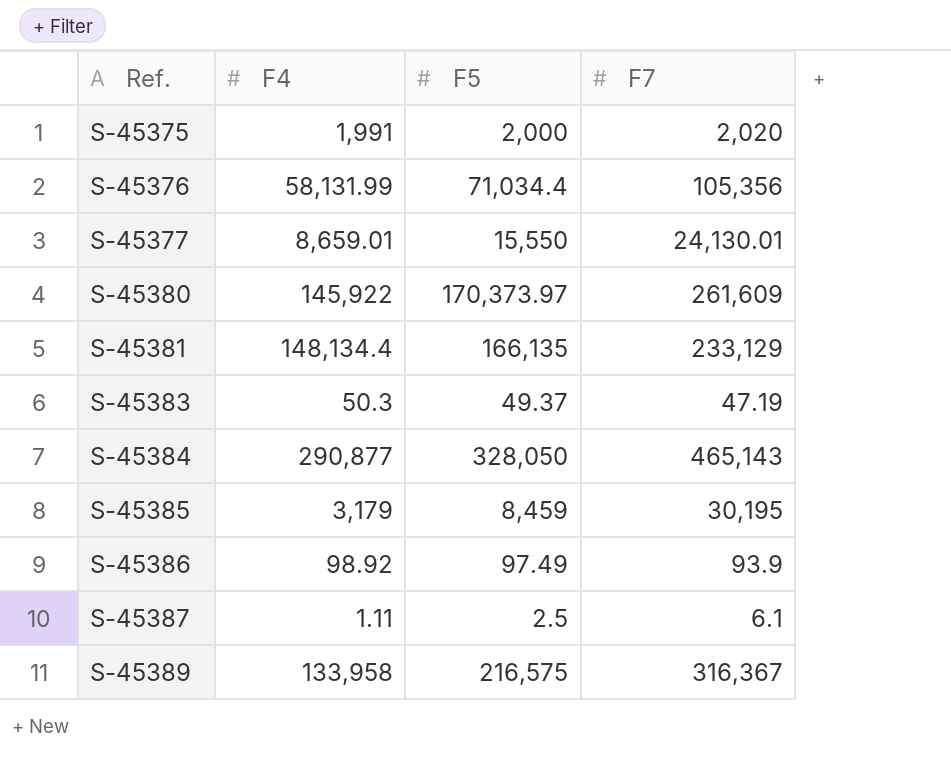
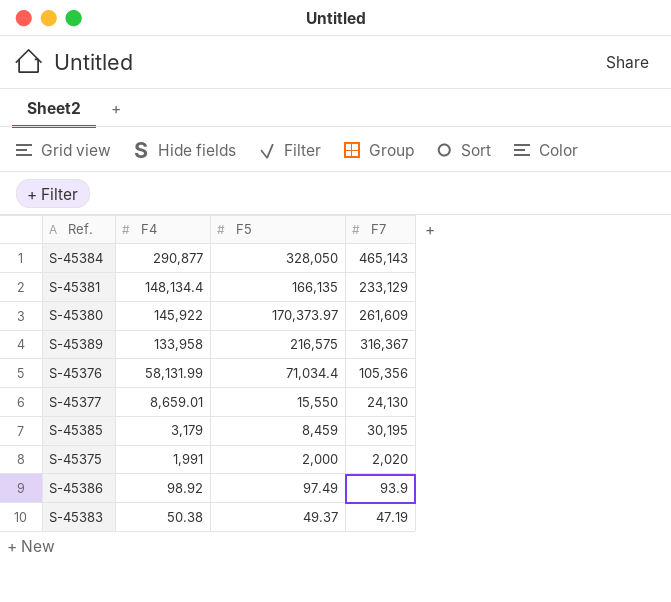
row order: Ref. ascending -> F4 descending
row S-45387: 1.11 | 2.5 | 6.1 -> none
S-45377 | F7: 24,130.01 -> 24,130
S-45383 | F4: 50.3 -> 50.38

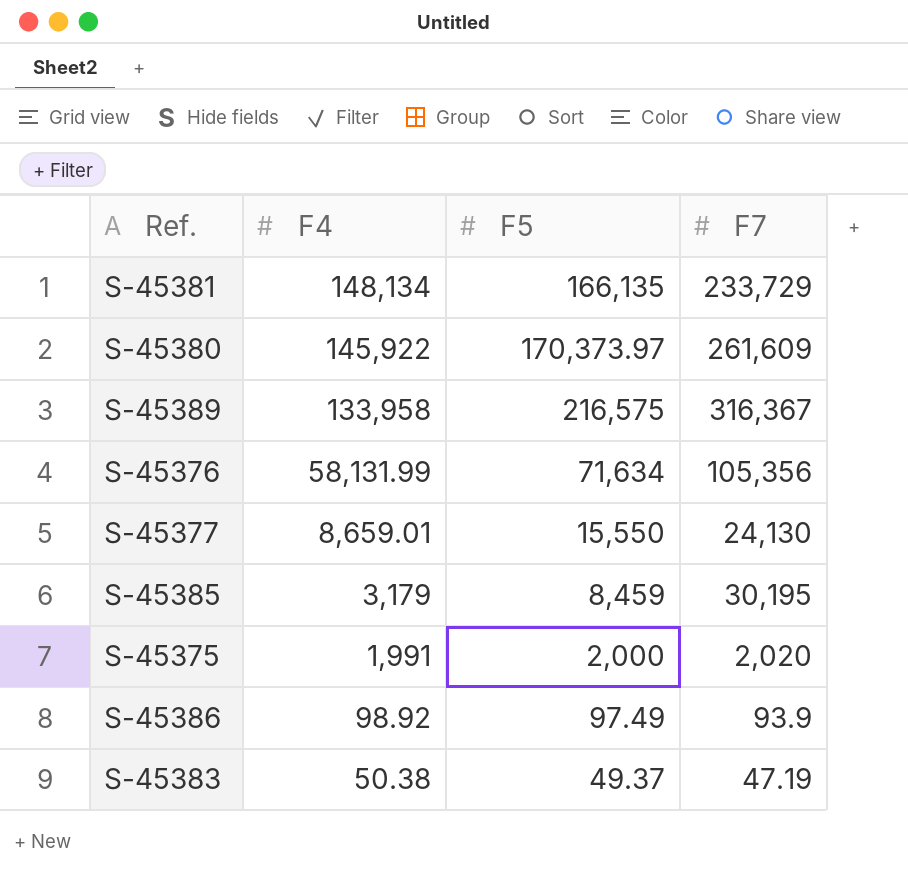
row S-45384: 290,877 | 328,050 | 465,143 -> none
S-45381 | F4: 148,134.4 -> 148,134
S-45381 | F7: 233,129 -> 233,729
S-45376 | F5: 71,034.4 -> 71,634

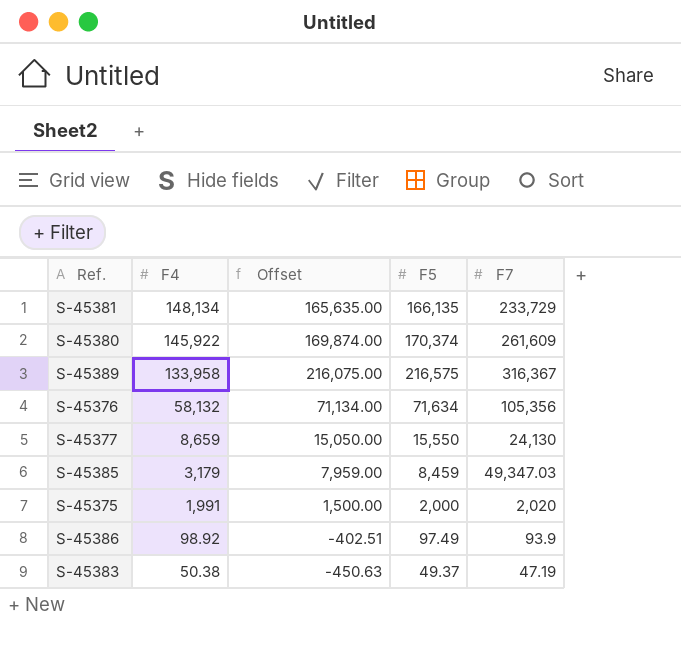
column Offset | formula: none -> [F5] - 500
S-45380 | F5: 170,373.97 -> 170,374
S-45376 | F4: 58,131.99 -> 58,132
S-45377 | F4: 8,659.01 -> 8,659
S-45385 | F7: 30,195 -> 49,347.03

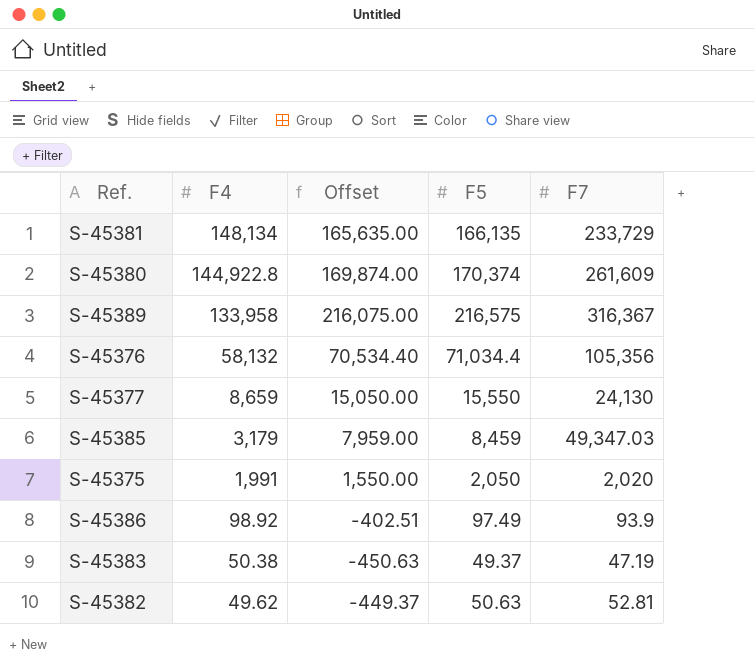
S-45380 | F4: 145,922 -> 144,922.8
S-45376 | Offset: 71,134.00 -> 70,534.40
S-45376 | F5: 71,634 -> 71,034.4
S-45375 | Offset: 1,500.00 -> 1,550.00
S-45375 | F5: 2,000 -> 2,050
row S-45382: none -> 49.62 | -449.37 | 50.63 | 52.81

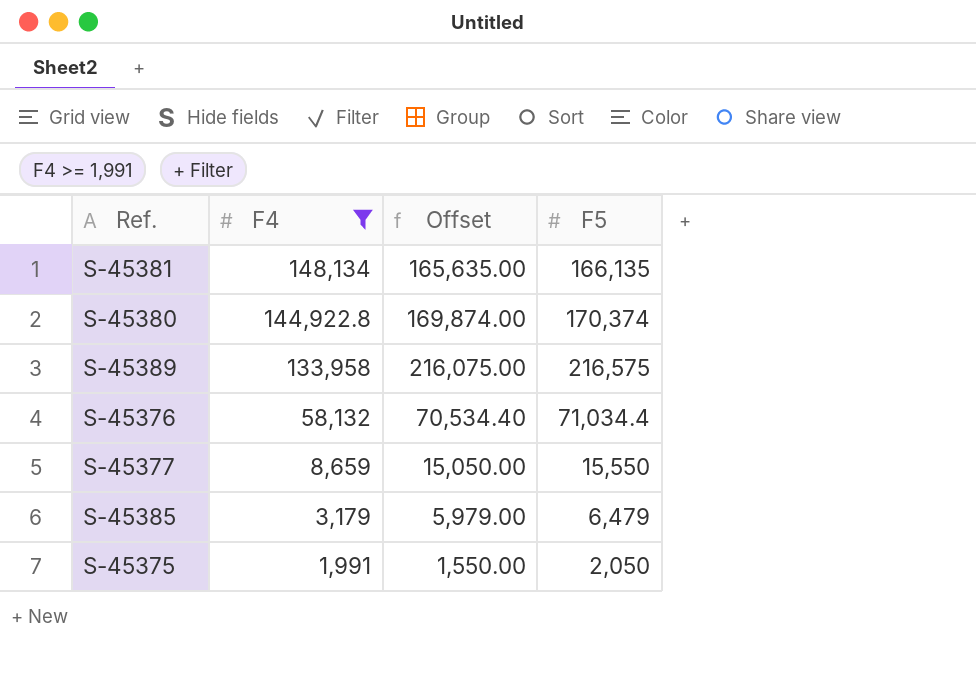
filter: none -> F4 >= 1,991
column F7 | position: 5 -> none
S-45385 | Offset: 7,959.00 -> 5,979.00
S-45385 | F5: 8,459 -> 6,479

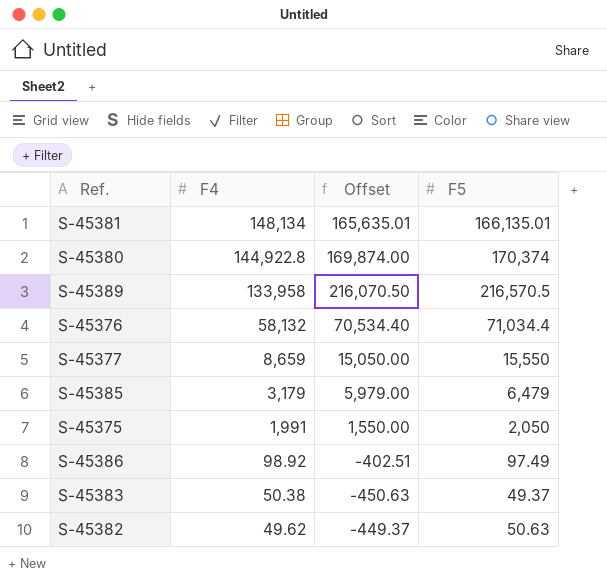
filter: F4 >= 1,991 -> none
S-45381 | Offset: 165,635.00 -> 165,635.01
S-45381 | F5: 166,135 -> 166,135.01
S-45389 | Offset: 216,075.00 -> 216,070.50
S-45389 | F5: 216,575 -> 216,570.5

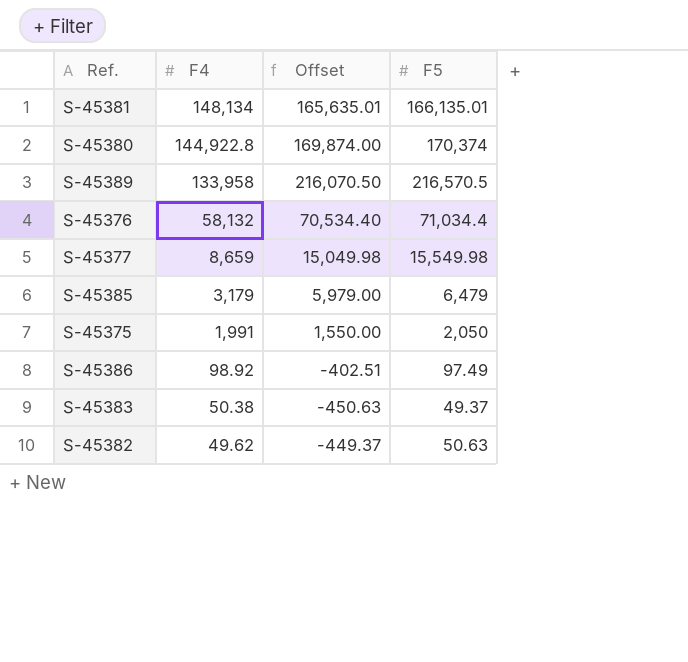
S-45377 | Offset: 15,050.00 -> 15,049.98
S-45377 | F5: 15,550 -> 15,549.98

